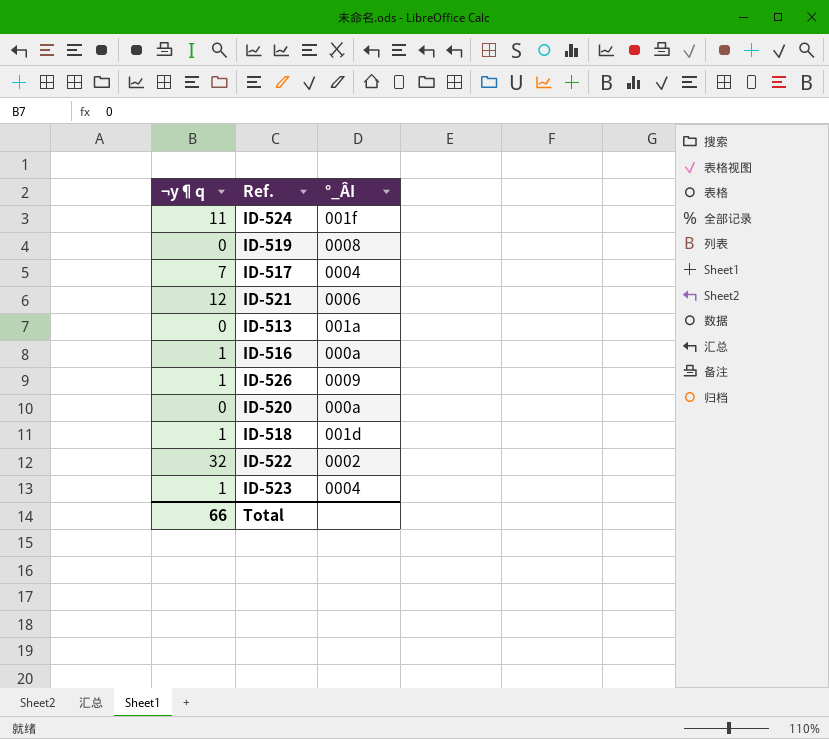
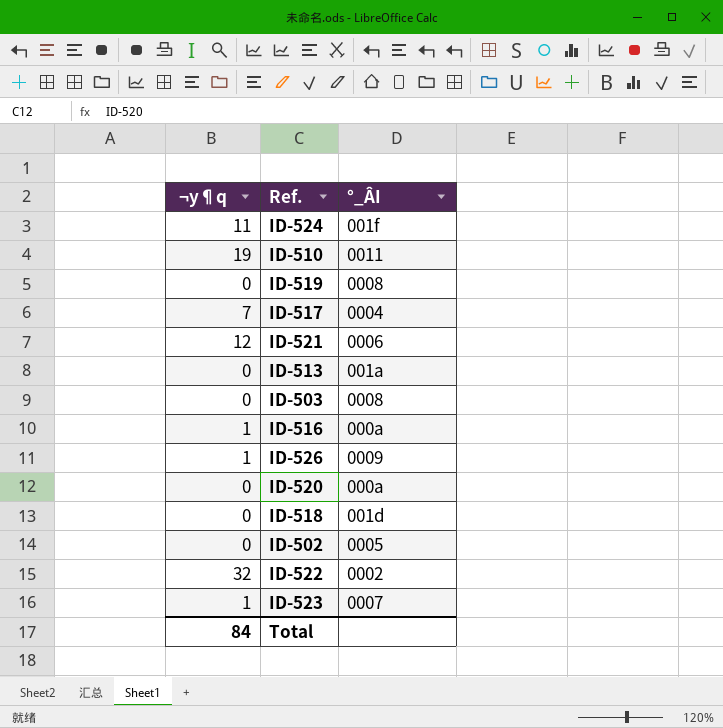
row ID-510: none -> 19 | 0011
row ID-503: none -> 0 | 0008
ID-518 | ¬y¶q: 1 -> 0
row ID-502: none -> 0 | 0005
ID-523 | °_ÂI: 0004 -> 0007
Total | ¬y¶q: 66 -> 84

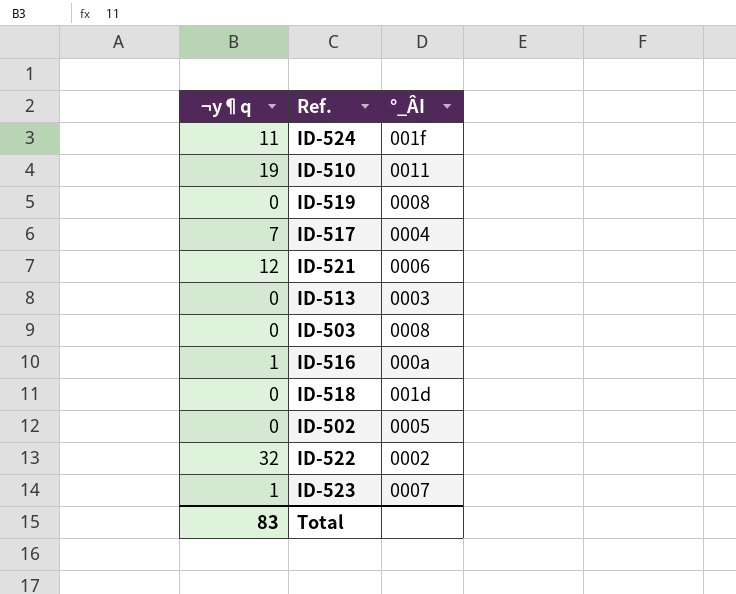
row ID-526: 1 | 0009 -> none
row ID-520: 0 | 000a -> none
ID-513 | °_ÂI: 001a -> 0003
Total | ¬y¶q: 84 -> 83

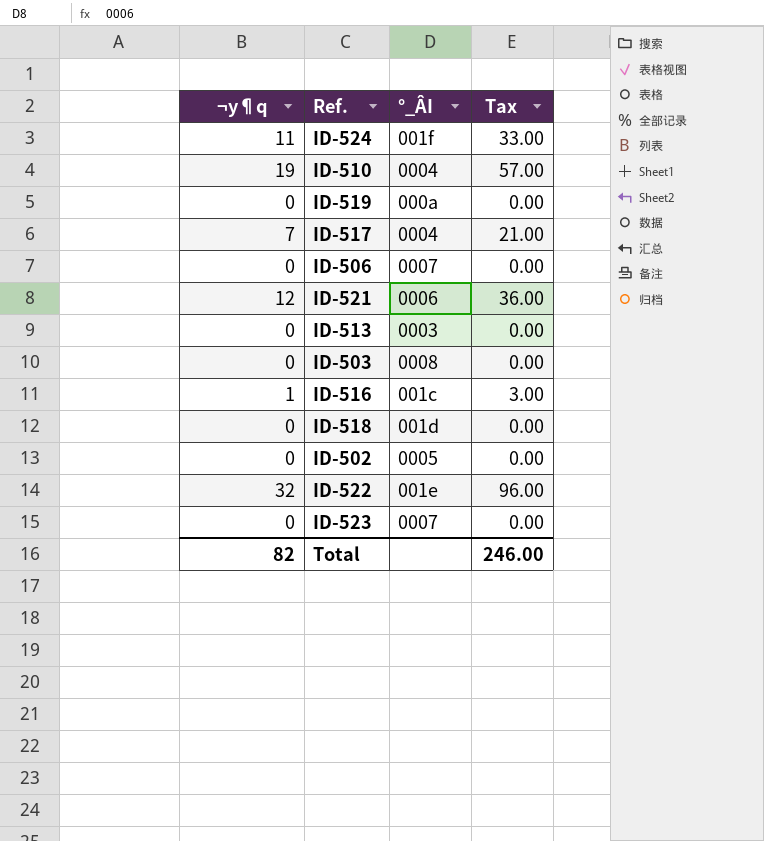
column Tax | formula: none -> [¬y¶q] * 3
ID-510 | °_ÂI: 0011 -> 0004
ID-519 | °_ÂI: 0008 -> 000a
row ID-506: none -> 0 | 0007 | 0.00
ID-516 | °_ÂI: 000a -> 001c
ID-522 | °_ÂI: 0002 -> 001e
ID-523 | ¬y¶q: 1 -> 0
Total | ¬y¶q: 83 -> 82

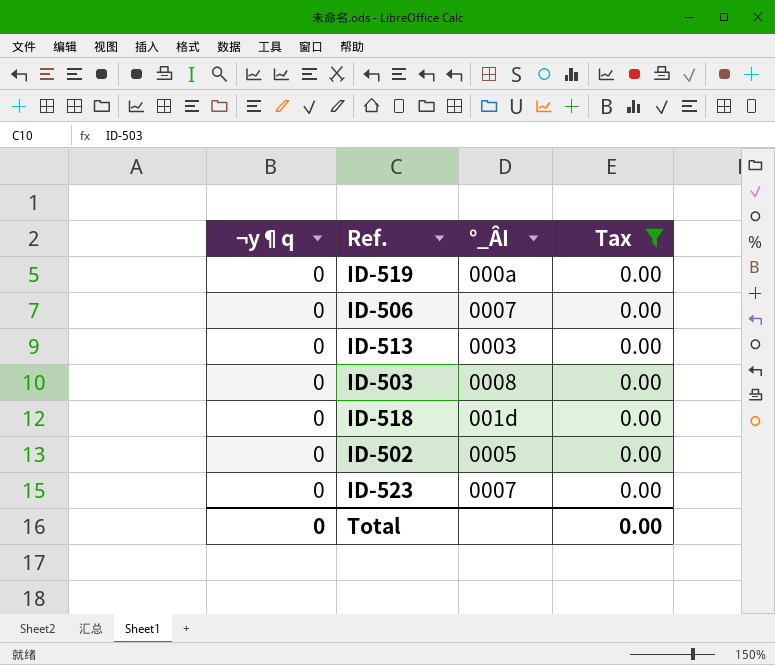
filter: none -> Tax = 0.00
Total | ¬y¶q: 82 -> 0
Total | Tax: 246.00 -> 0.00

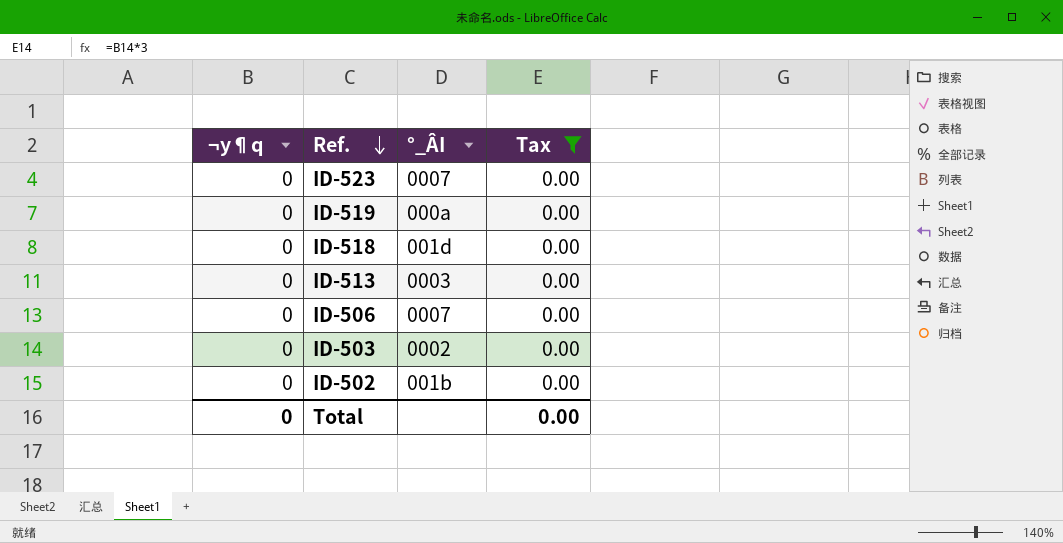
row order: none -> Ref. descending
ID-503 | °_ÂI: 0008 -> 0002
ID-502 | °_ÂI: 0005 -> 001b

